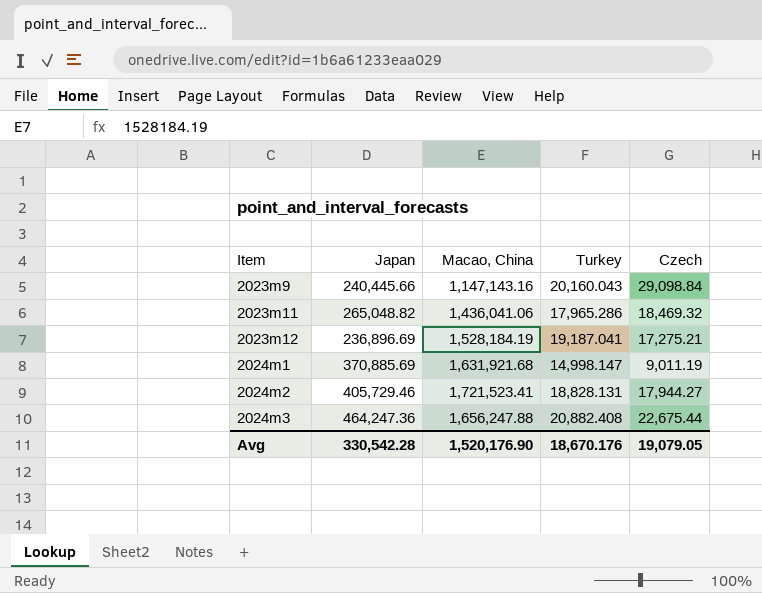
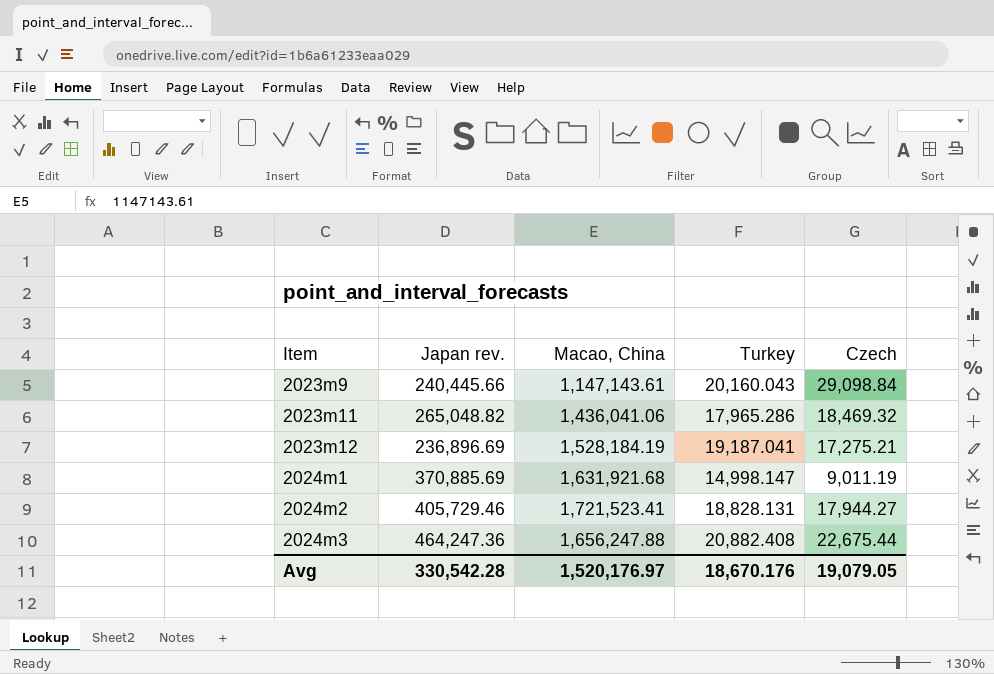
column name: Japan -> Japan rev.
2023m9 | Macao, China: 1,147,143.16 -> 1,147,143.61
Avg | Macao, China: 1,520,176.90 -> 1,520,176.97

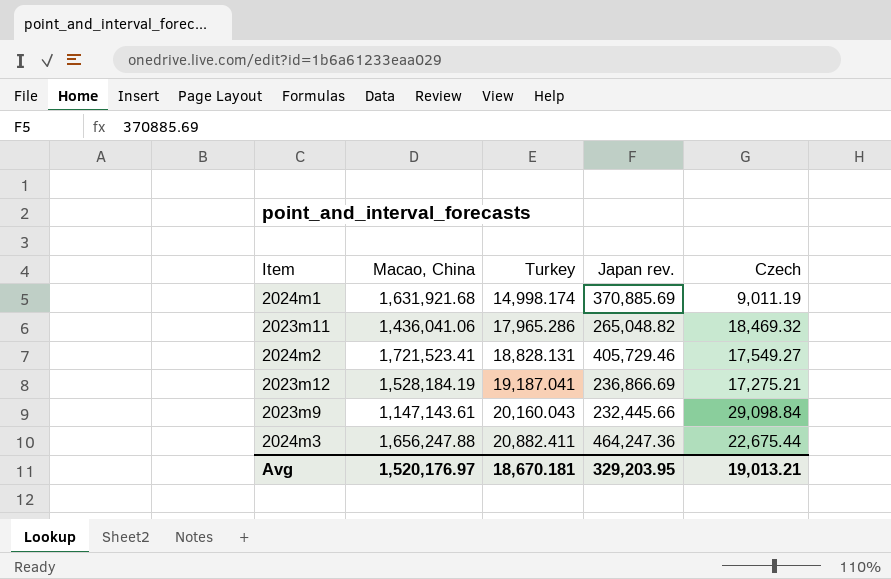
row order: Item ascending -> Turkey ascending
column Japan rev. | position: 2 -> 4
2024m1 | Turkey: 14,998.147 -> 14,998.174
2024m2 | Czech: 17,944.27 -> 17,549.27
2023m12 | Japan rev.: 236,896.69 -> 236,866.69
2023m9 | Japan rev.: 240,445.66 -> 232,445.66
2024m3 | Turkey: 20,882.408 -> 20,882.411
Avg | Turkey: 18,670.176 -> 18,670.181
Avg | Japan rev.: 330,542.28 -> 329,203.95
Avg | Czech: 19,079.05 -> 19,013.21

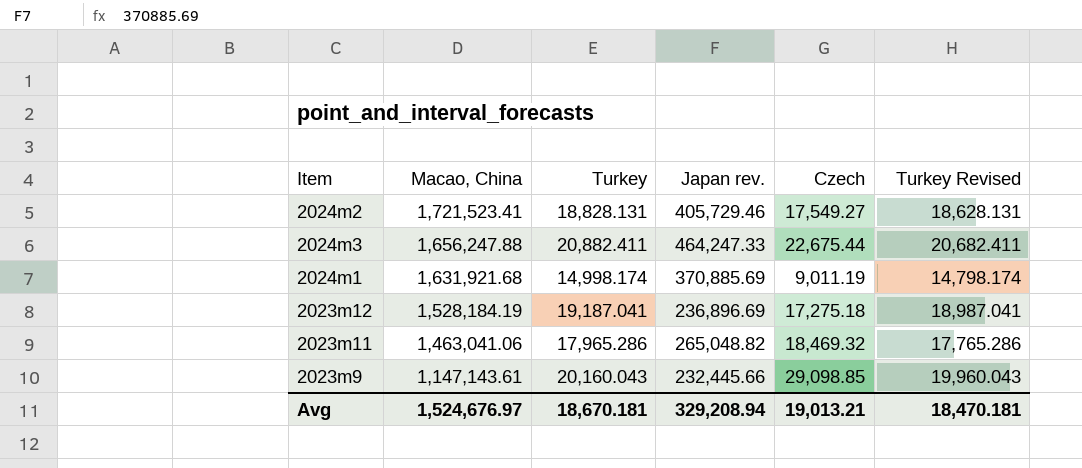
row order: Turkey ascending -> Macao, China descending
column Turkey Revised | formula: none -> [Turkey] - 200
2024m3 | Japan rev.: 464,247.36 -> 464,247.33
2023m12 | Japan rev.: 236,866.69 -> 236,896.69
2023m12 | Czech: 17,275.21 -> 17,275.18
2023m11 | Macao, China: 1,436,041.06 -> 1,463,041.06
2023m9 | Czech: 29,098.84 -> 29,098.85
Avg | Macao, China: 1,520,176.97 -> 1,524,676.97
Avg | Japan rev.: 329,203.95 -> 329,208.94

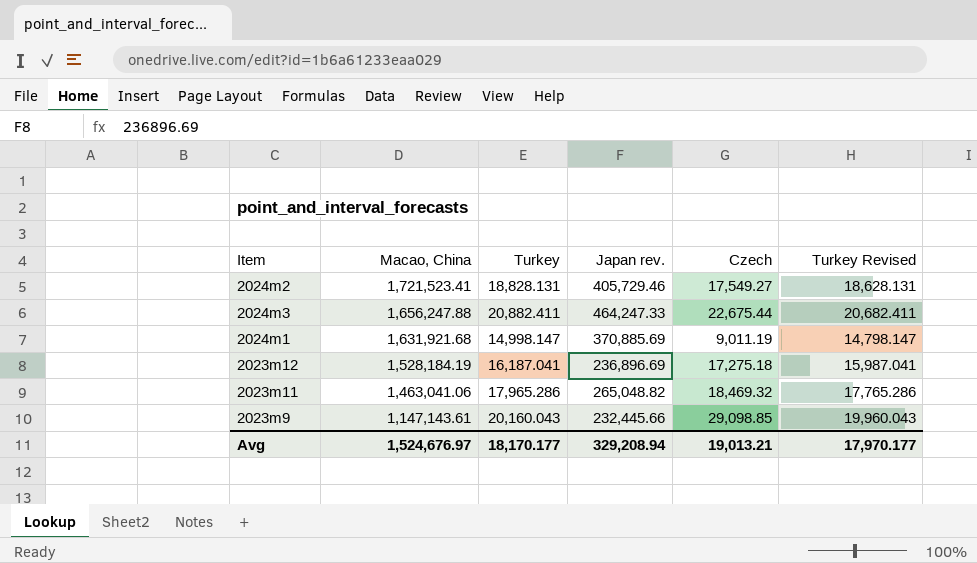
2024m1 | Turkey: 14,998.174 -> 14,998.147
2024m1 | Turkey Revised: 14,798.174 -> 14,798.147
2023m12 | Turkey: 19,187.041 -> 16,187.041
2023m12 | Turkey Revised: 18,987.041 -> 15,987.041
Avg | Turkey: 18,670.181 -> 18,170.177
Avg | Turkey Revised: 18,470.181 -> 17,970.177

